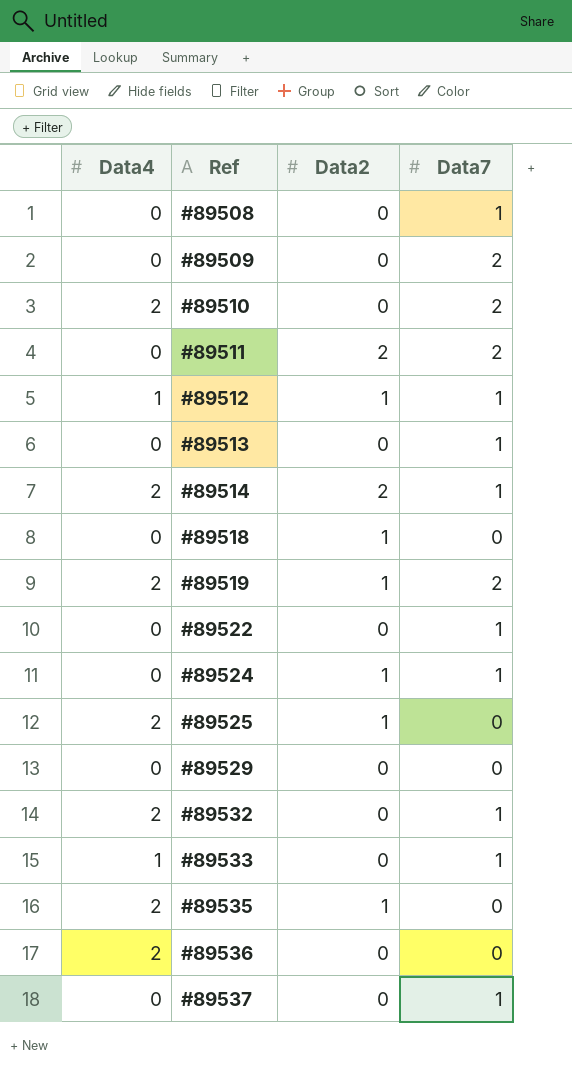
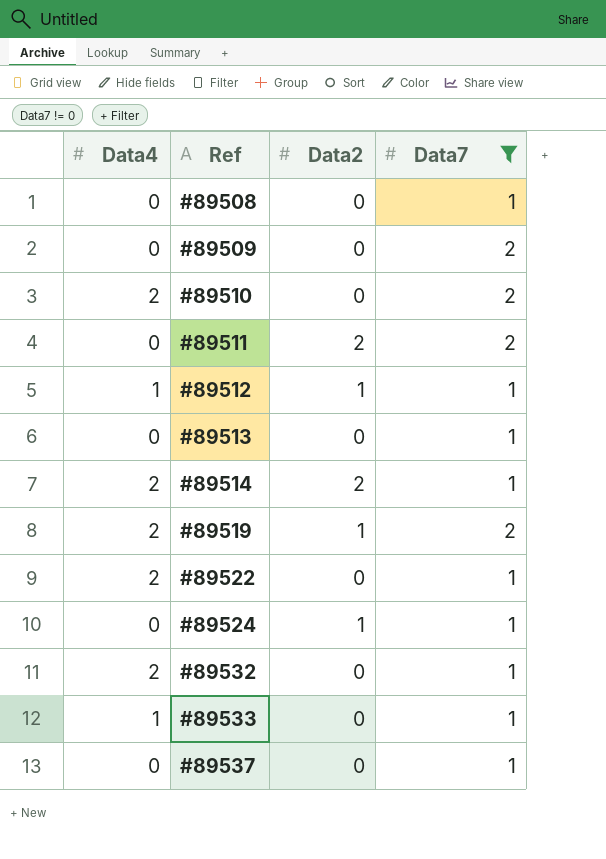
filter: none -> Data7 != 0
#89522 | Data4: 0 -> 2

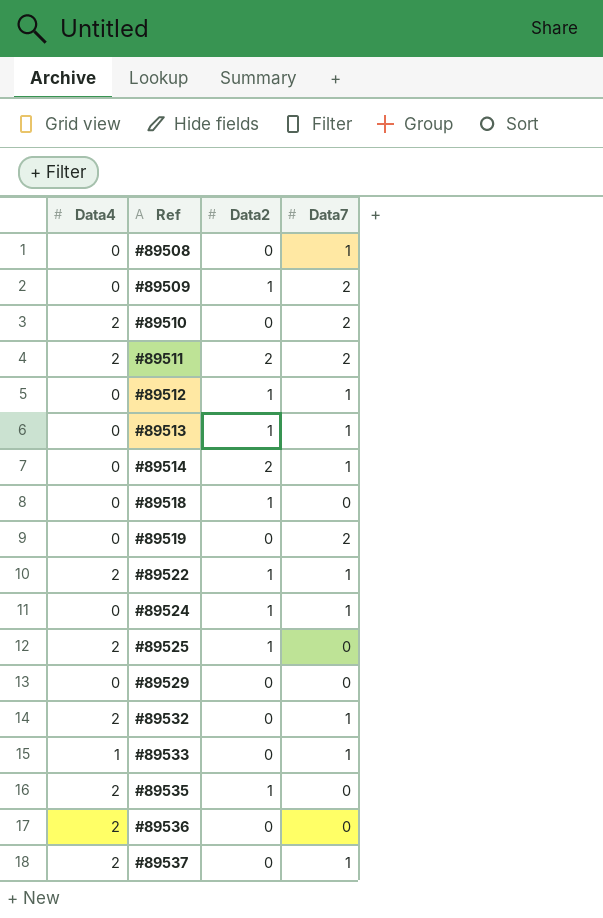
filter: Data7 != 0 -> none
#89509 | Data2: 0 -> 1
#89511 | Data4: 0 -> 2
#89512 | Data4: 1 -> 0
#89513 | Data2: 0 -> 1
#89514 | Data4: 2 -> 0
#89519 | Data4: 2 -> 0
#89519 | Data2: 1 -> 0
#89522 | Data2: 0 -> 1
#89537 | Data4: 0 -> 2

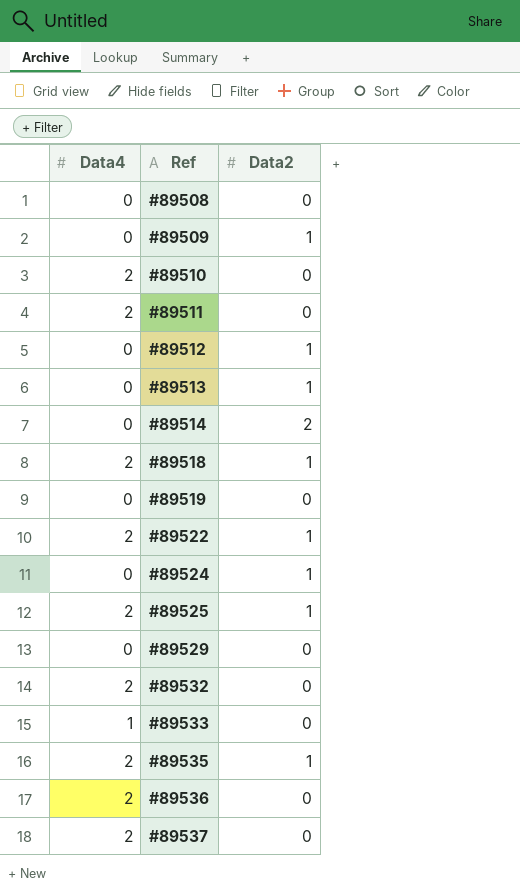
column Data7 | position: 4 -> none
#89511 | Data2: 2 -> 0
#89518 | Data4: 0 -> 2

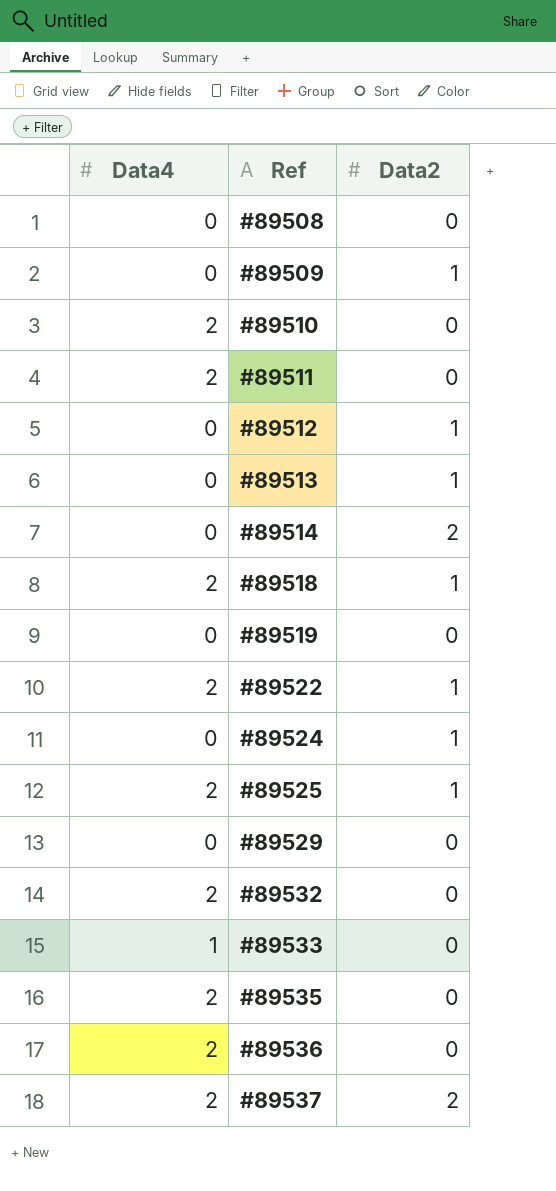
#89535 | Data2: 1 -> 0
#89537 | Data2: 0 -> 2

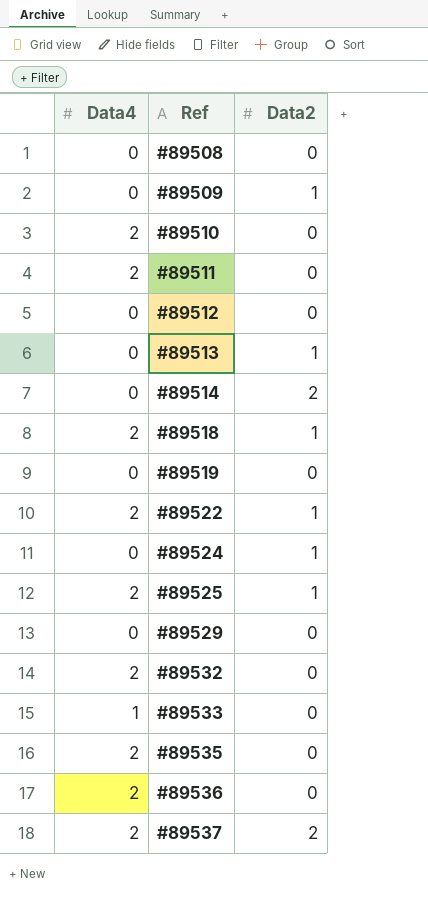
#89512 | Data2: 1 -> 0

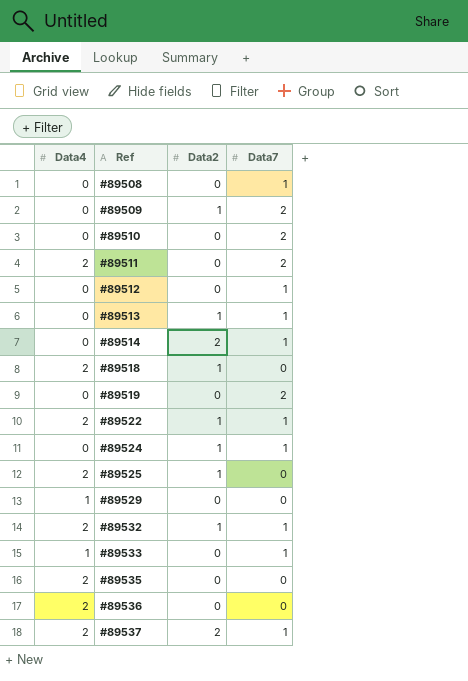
column Data7 | position: none -> 4
#89510 | Data4: 2 -> 0
#89529 | Data4: 0 -> 1
#89532 | Data2: 0 -> 1

